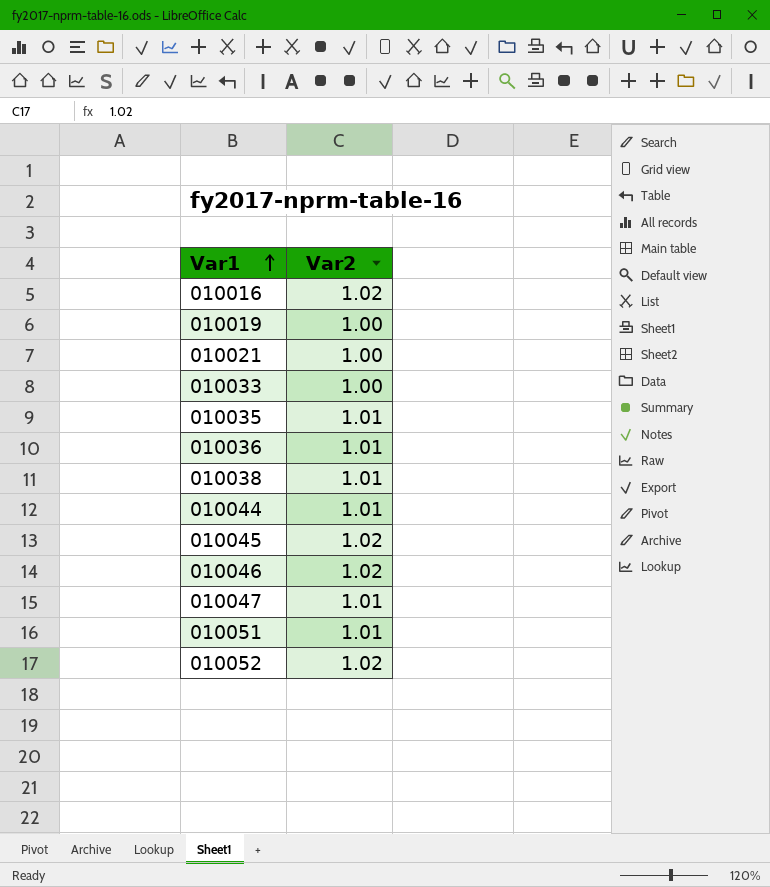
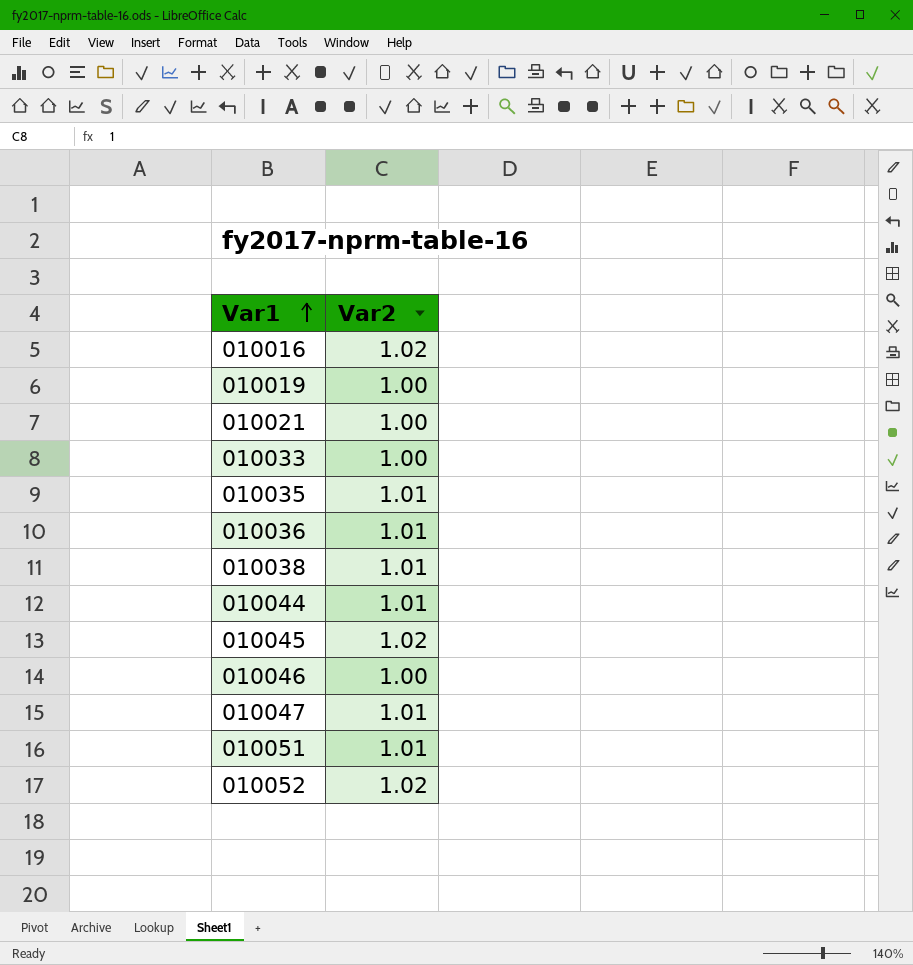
010046 | Var2: 1.02 -> 1.00

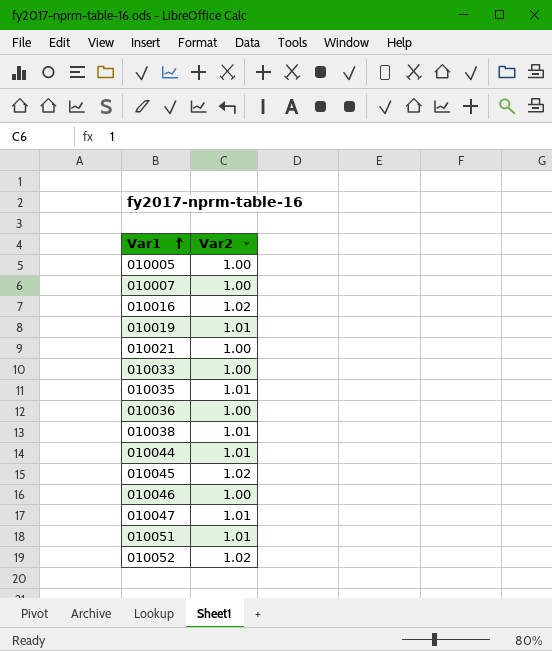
row 010005: none -> 1.00
row 010007: none -> 1.00
010019 | Var2: 1.00 -> 1.01
010036 | Var2: 1.01 -> 1.00

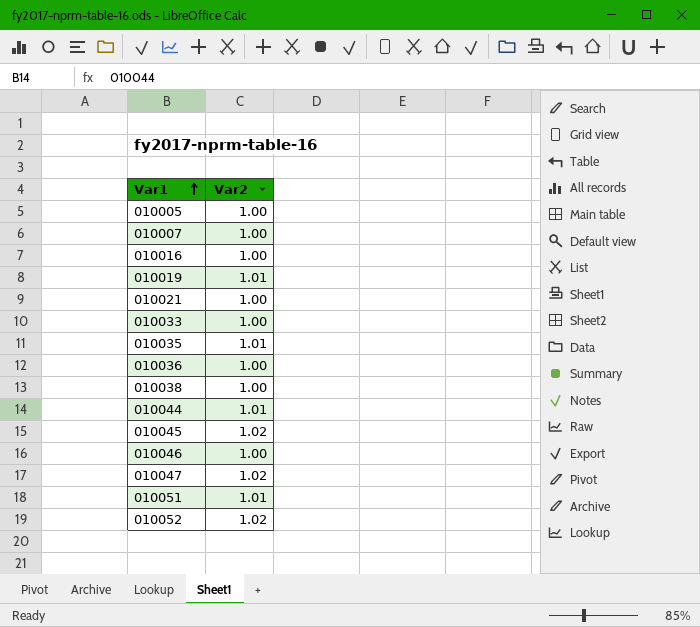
010016 | Var2: 1.02 -> 1.00
010038 | Var2: 1.01 -> 1.00
010047 | Var2: 1.01 -> 1.02

